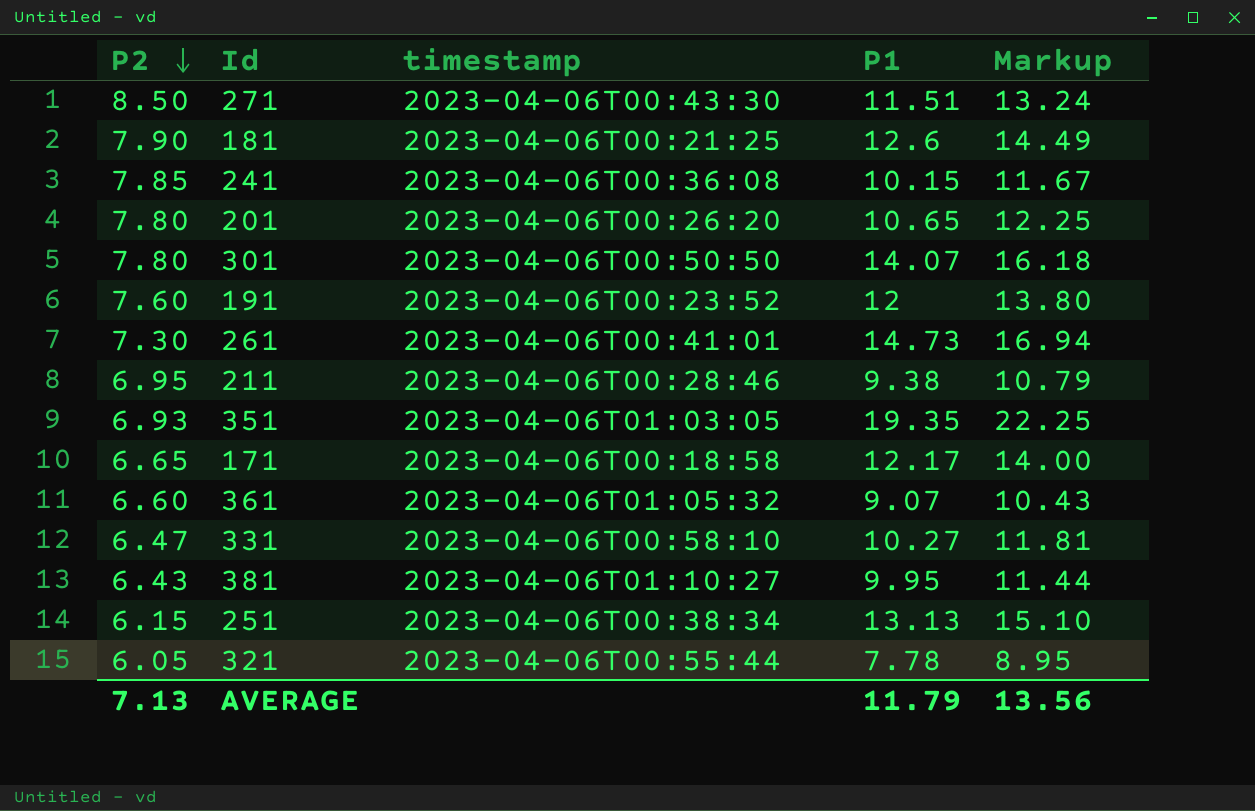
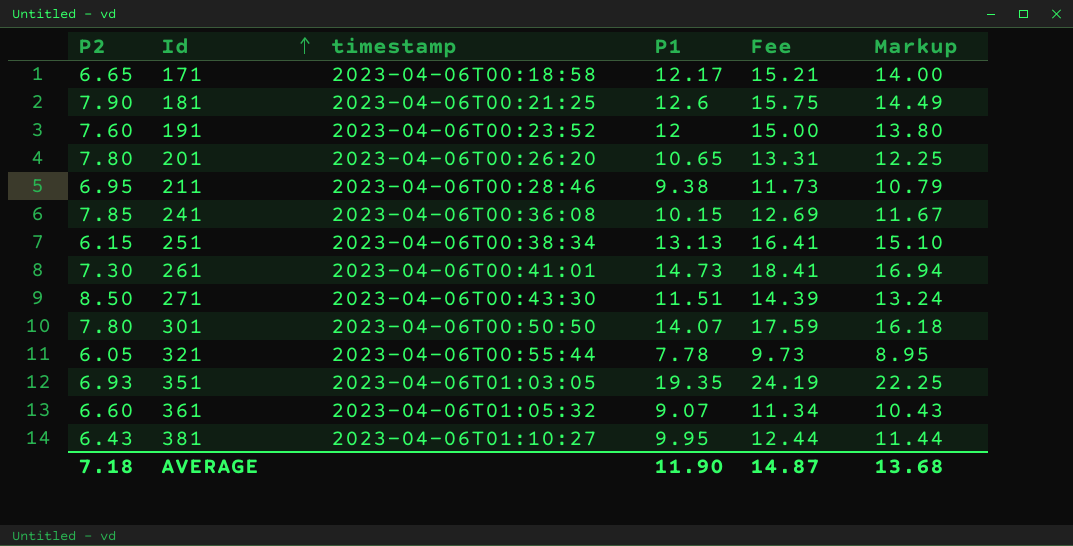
row order: P2 descending -> Id ascending
column Fee | formula: none -> [P1] * 1.25
row 331: 6.47 | 2023-04-06T00:58:10 | 10.27 | 11.81 -> none
AVERAGE | P2: 7.13 -> 7.18
AVERAGE | P1: 11.79 -> 11.90
AVERAGE | Markup: 13.56 -> 13.68

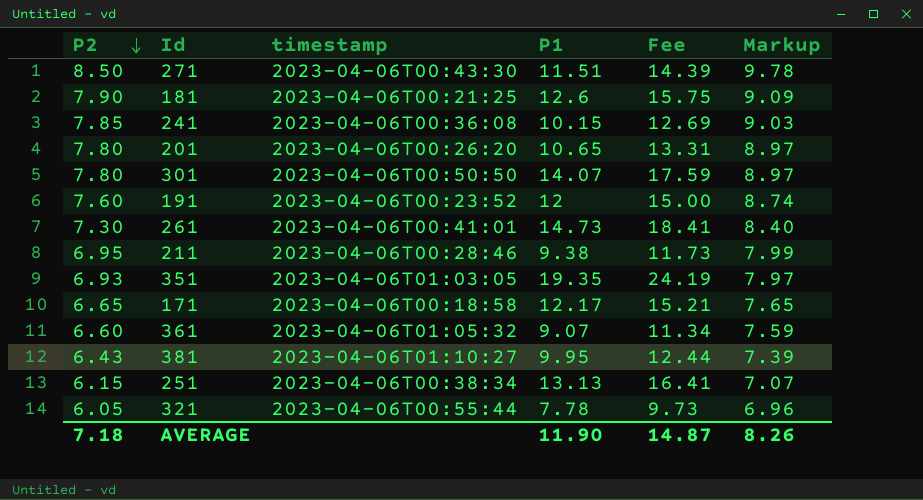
row order: Id ascending -> P2 descending
column Markup | formula: [P1] * 1.15 -> [P2] * 1.15
AVERAGE | Markup: 13.68 -> 8.26

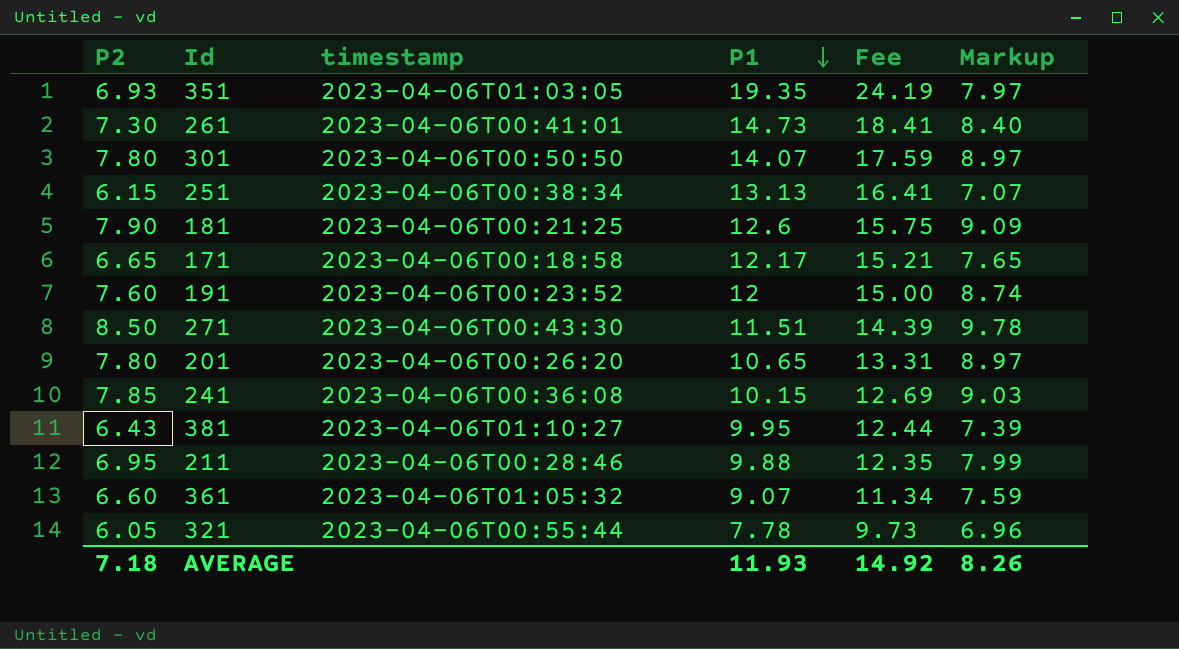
row order: P2 descending -> P1 descending
211 | P1: 9.38 -> 9.88
211 | Fee: 11.73 -> 12.35
AVERAGE | P1: 11.90 -> 11.93
AVERAGE | Fee: 14.87 -> 14.92

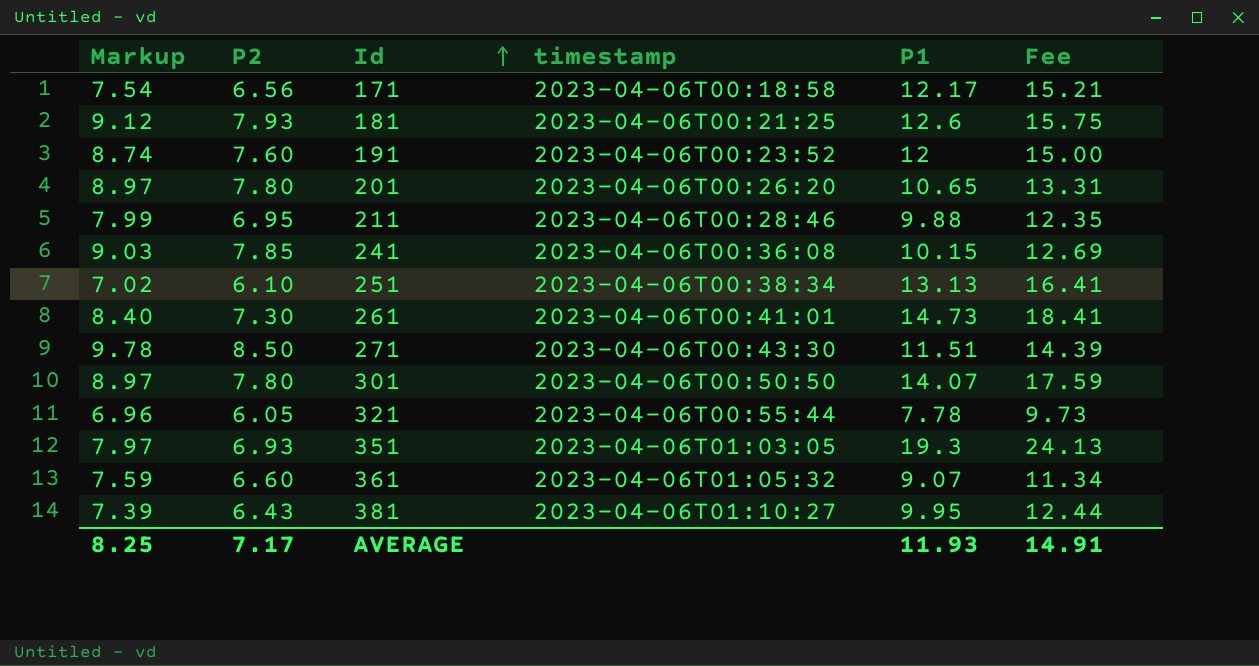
row order: P1 descending -> Id ascending
column Markup | position: 6 -> 1
171 | Markup: 7.65 -> 7.54
171 | P2: 6.65 -> 6.56
181 | Markup: 9.09 -> 9.12
181 | P2: 7.90 -> 7.93
251 | Markup: 7.07 -> 7.02
251 | P2: 6.15 -> 6.10
351 | P1: 19.35 -> 19.3
351 | Fee: 24.19 -> 24.13
AVERAGE | Markup: 8.26 -> 8.25
AVERAGE | P2: 7.18 -> 7.17
AVERAGE | Fee: 14.92 -> 14.91

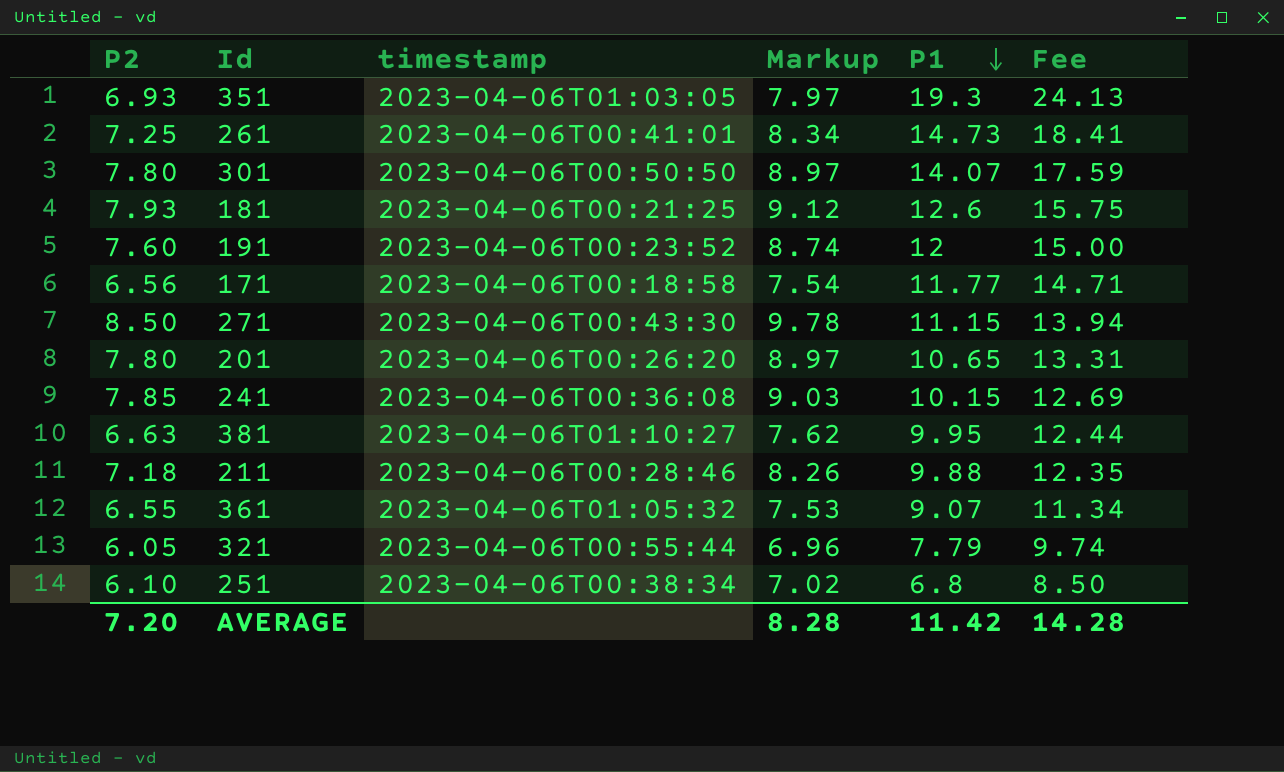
row order: Id ascending -> P1 descending
column Markup | position: 1 -> 4
261 | P2: 7.30 -> 7.25
261 | Markup: 8.40 -> 8.34
171 | P1: 12.17 -> 11.77
171 | Fee: 15.21 -> 14.71
271 | P1: 11.51 -> 11.15
271 | Fee: 14.39 -> 13.94
381 | P2: 6.43 -> 6.63
381 | Markup: 7.39 -> 7.62
211 | P2: 6.95 -> 7.18
211 | Markup: 7.99 -> 8.26
361 | P2: 6.60 -> 6.55
361 | Markup: 7.59 -> 7.53
321 | P1: 7.78 -> 7.79
321 | Fee: 9.73 -> 9.74
251 | P1: 13.13 -> 6.8
251 | Fee: 16.41 -> 8.50
AVERAGE | P2: 7.17 -> 7.20
AVERAGE | Markup: 8.25 -> 8.28
AVERAGE | P1: 11.93 -> 11.42
AVERAGE | Fee: 14.91 -> 14.28

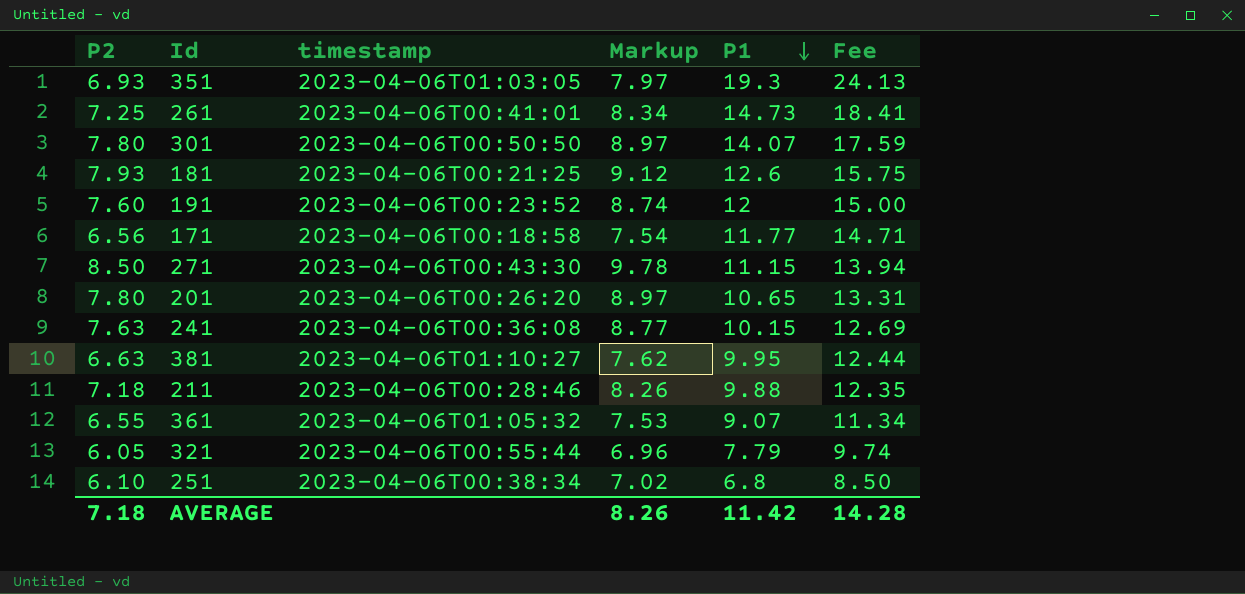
241 | P2: 7.85 -> 7.63
241 | Markup: 9.03 -> 8.77
AVERAGE | P2: 7.20 -> 7.18
AVERAGE | Markup: 8.28 -> 8.26

